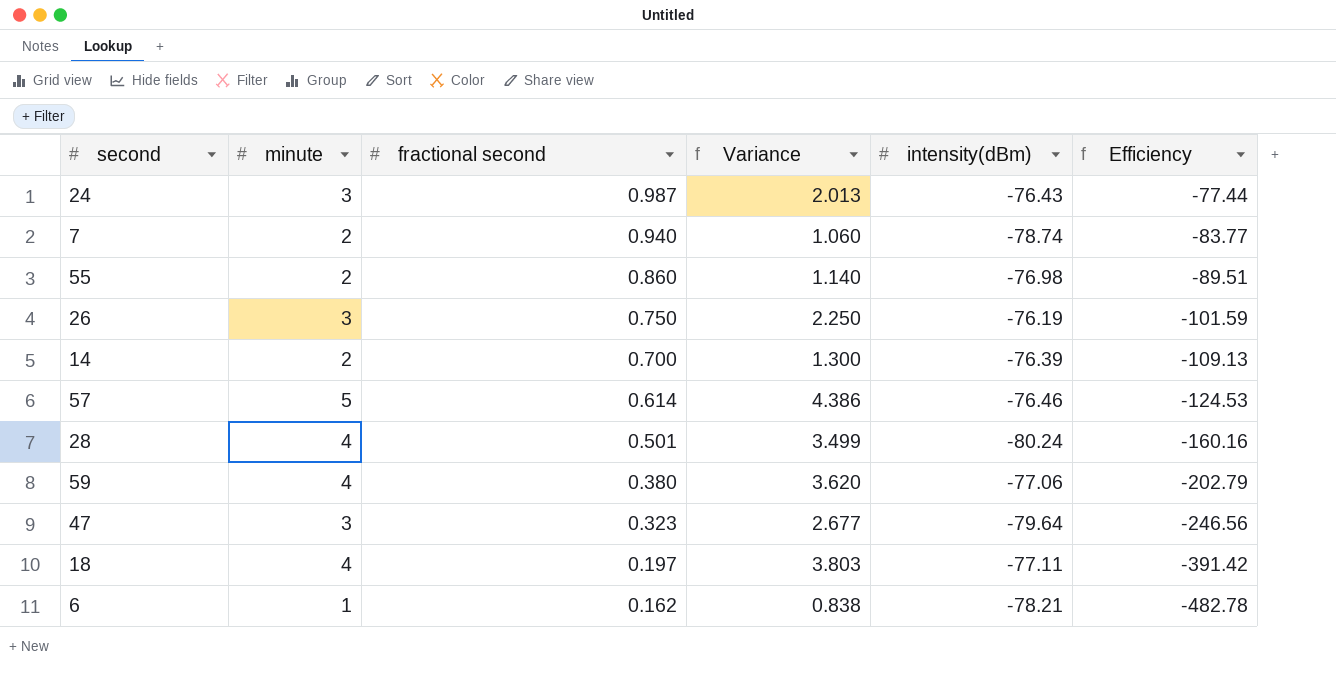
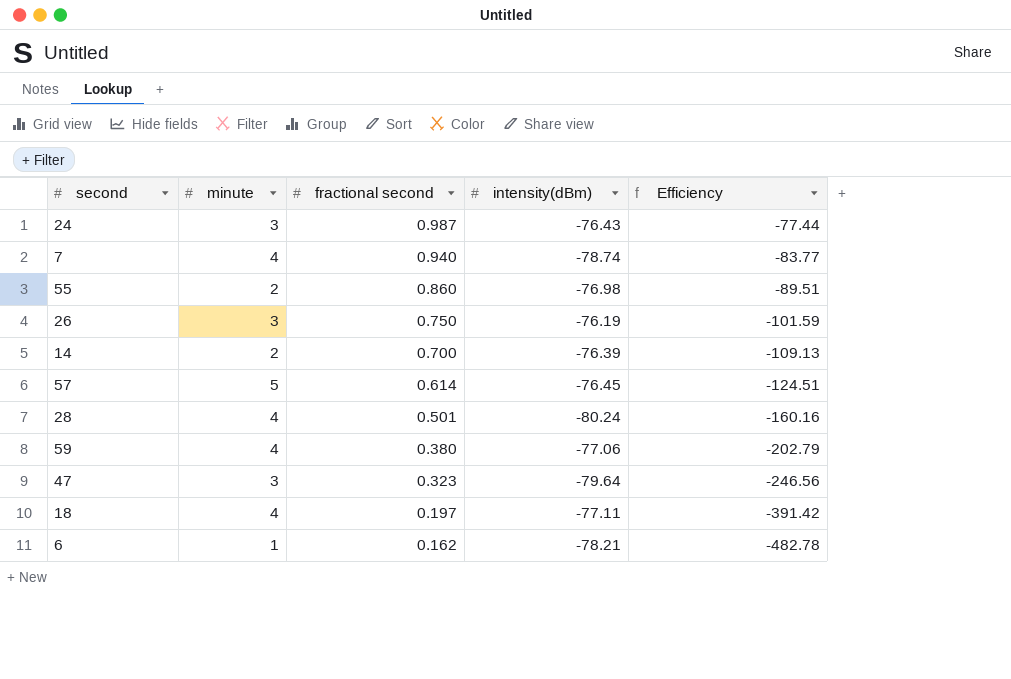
column Variance | formula: [minute] - [fractional second] -> none
7 | minute: 2 -> 4
57 | intensity(dBm): -76.46 -> -76.45
57 | Efficiency: -124.53 -> -124.51

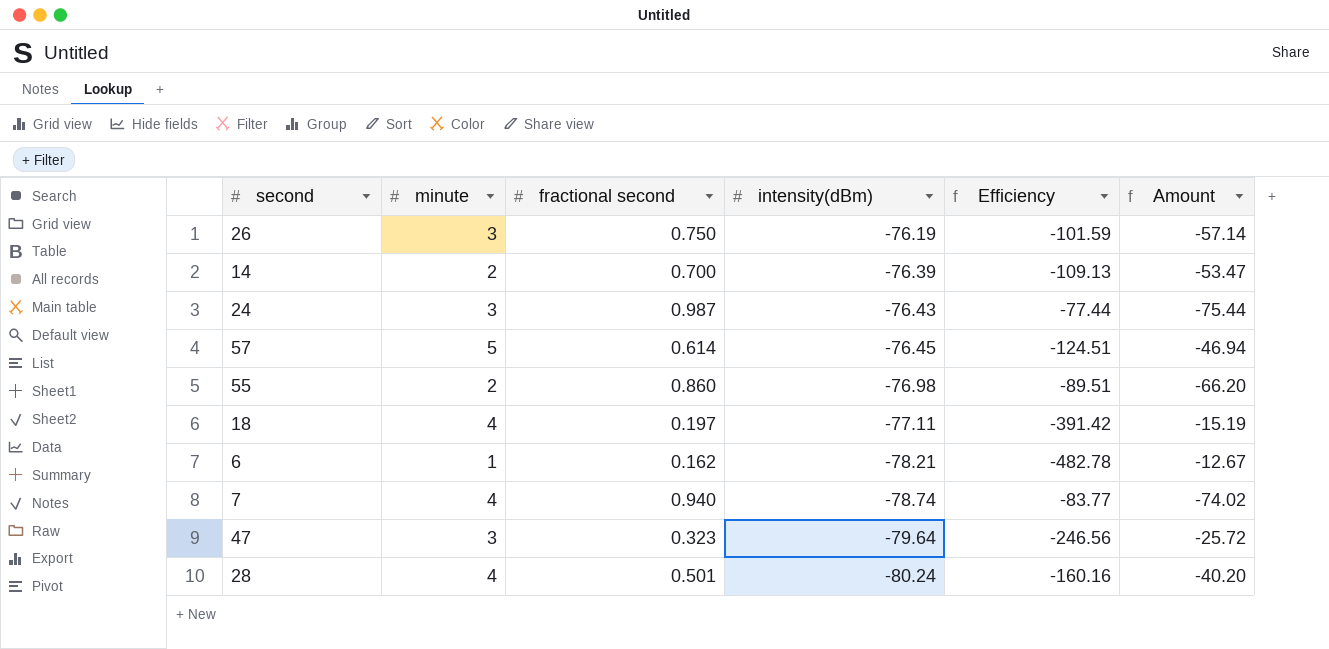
row order: fractional second descending -> intensity(dBm) descending
column Amount | formula: none -> [fractional second] * [intensity(dBm)]
row 59: 4 | 0.380 | -77.06 | -202.79 -> none

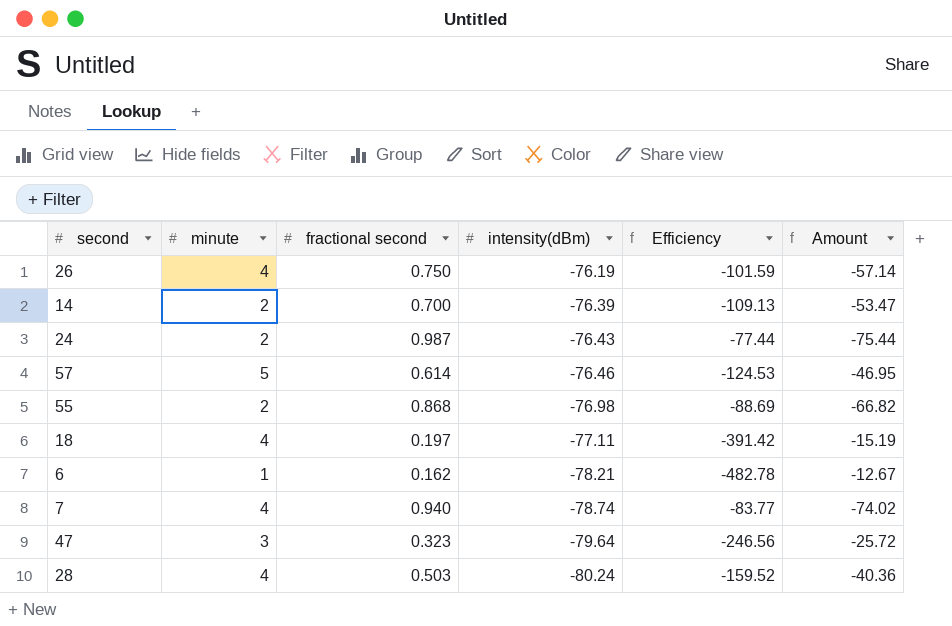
26 | minute: 3 -> 4
24 | minute: 3 -> 2
57 | intensity(dBm): -76.45 -> -76.46
57 | Efficiency: -124.51 -> -124.53
57 | Amount: -46.94 -> -46.95
55 | fractional second: 0.860 -> 0.868
55 | Efficiency: -89.51 -> -88.69
55 | Amount: -66.20 -> -66.82
28 | fractional second: 0.501 -> 0.503
28 | Efficiency: -160.16 -> -159.52
28 | Amount: -40.20 -> -40.36

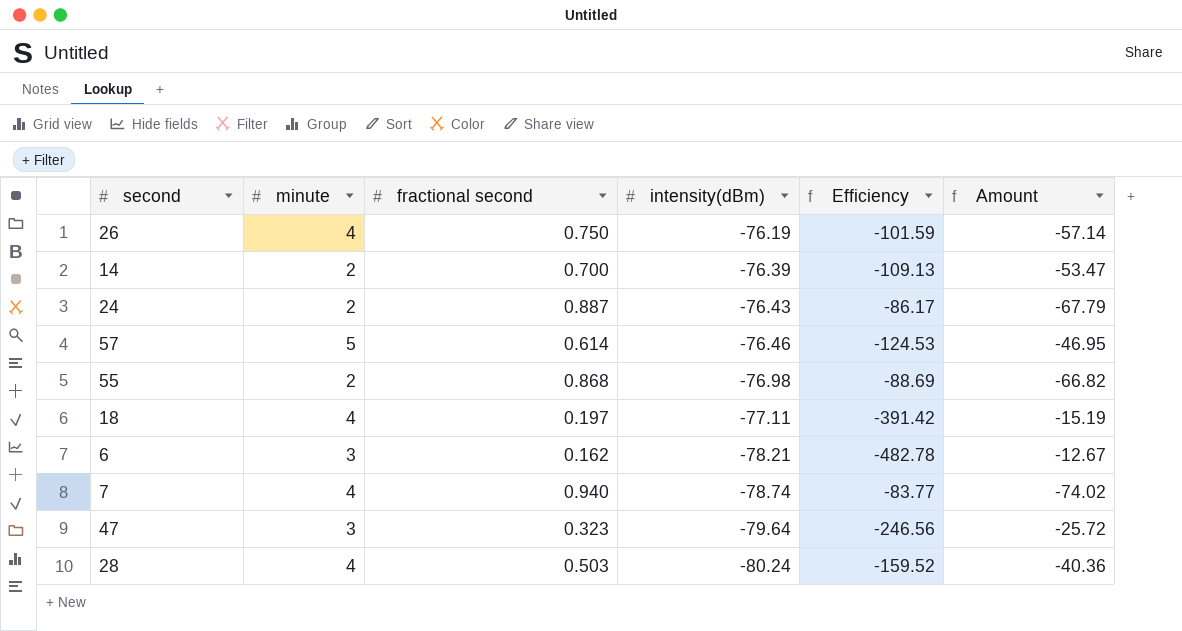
24 | fractional second: 0.987 -> 0.887
24 | Efficiency: -77.44 -> -86.17
24 | Amount: -75.44 -> -67.79
6 | minute: 1 -> 3

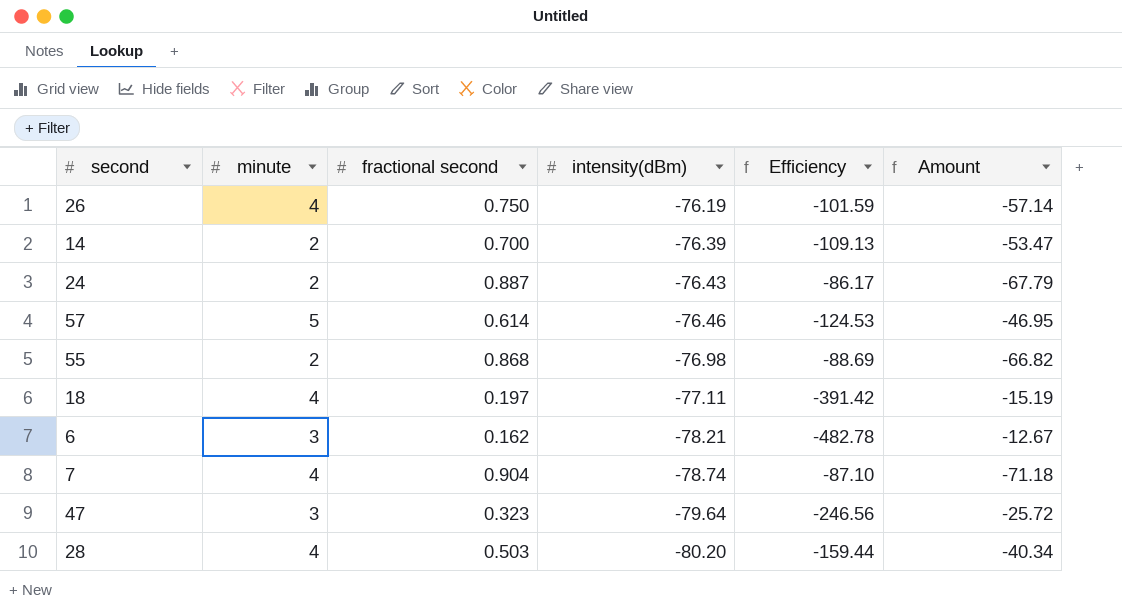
7 | fractional second: 0.940 -> 0.904
7 | Efficiency: -83.77 -> -87.10
7 | Amount: -74.02 -> -71.18
28 | intensity(dBm): -80.24 -> -80.20
28 | Efficiency: -159.52 -> -159.44
28 | Amount: -40.36 -> -40.34

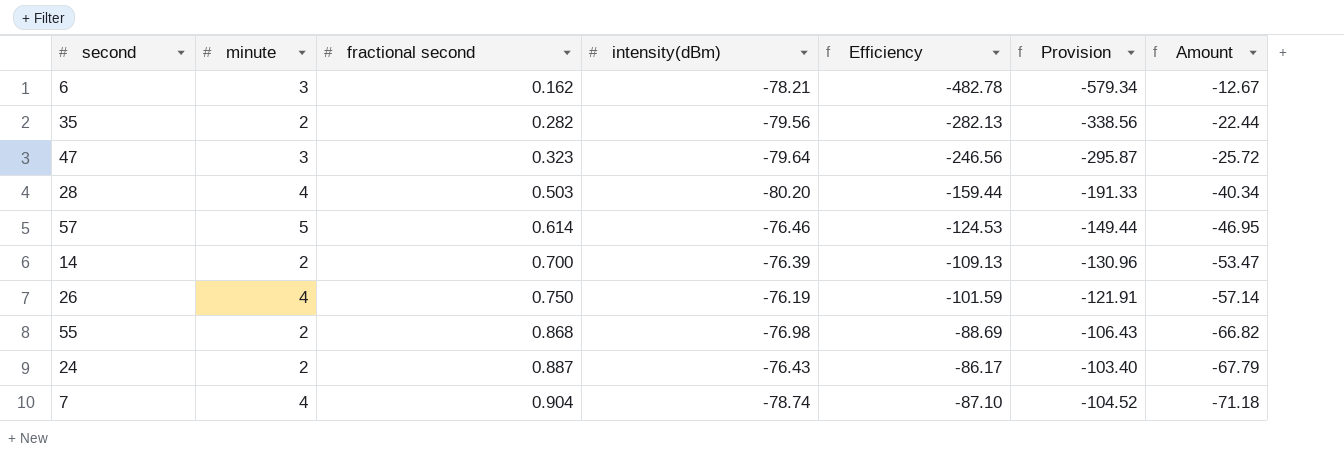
row order: intensity(dBm) descending -> fractional second ascending
column Provision | formula: none -> [Efficiency] * 1.2
row 18: 4 | 0.197 | -77.11 | -391.42 | -15.19 -> none
row 35: none -> 2 | 0.282 | -79.56 | -282.13 | -338.56 | -22.44

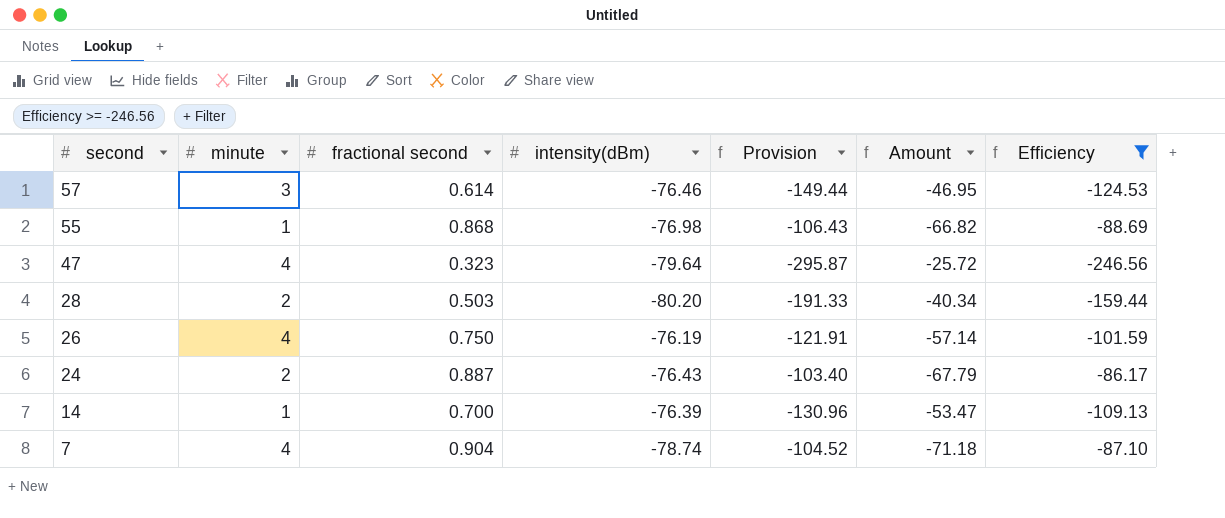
filter: none -> Efficiency >= -246.56
row order: fractional second ascending -> second descending
column Efficiency | position: 5 -> 7
57 | minute: 5 -> 3
55 | minute: 2 -> 1
47 | minute: 3 -> 4
28 | minute: 4 -> 2
14 | minute: 2 -> 1

